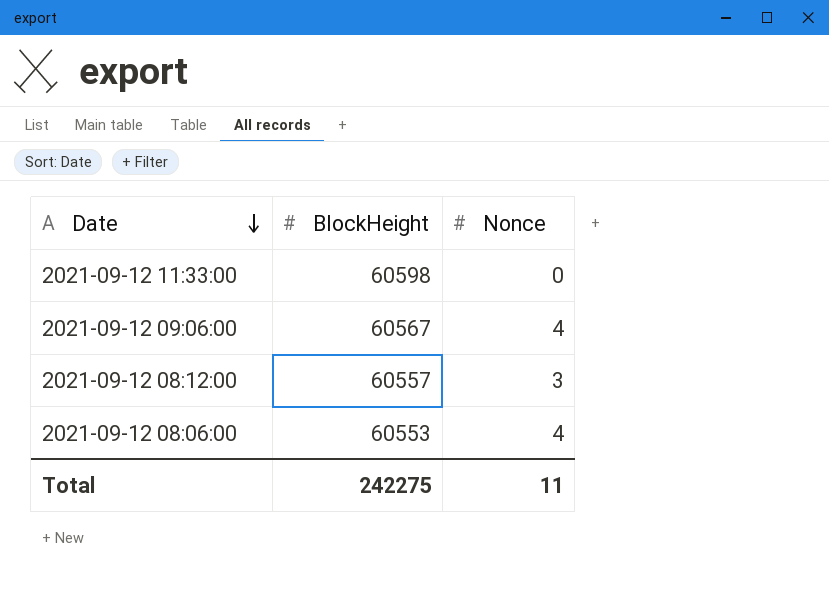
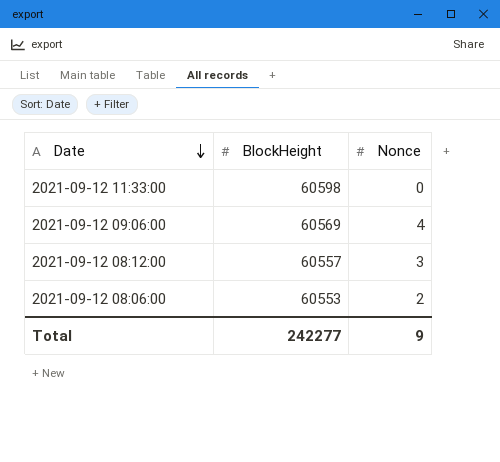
2021-09-12 09:06:00 | BlockHeight: 60567 -> 60569
2021-09-12 08:06:00 | Nonce: 4 -> 2
Total | BlockHeight: 242275 -> 242277
Total | Nonce: 11 -> 9

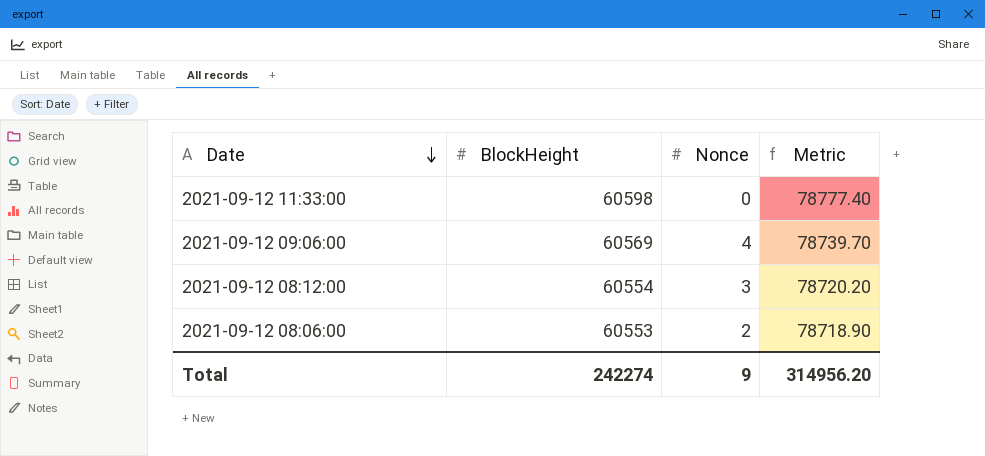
column Metric | formula: none -> [BlockHeight] * 1.3
2021-09-12 08:12:00 | BlockHeight: 60557 -> 60554
Total | BlockHeight: 242277 -> 242274

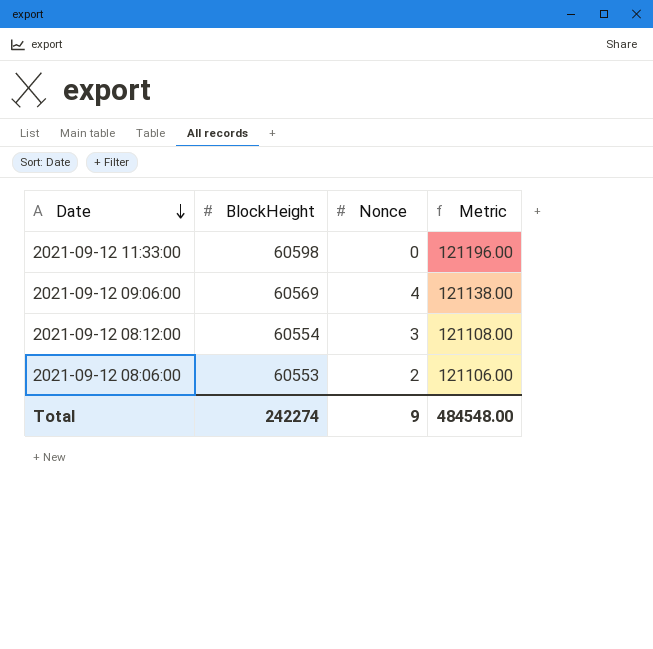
column Metric | formula: [BlockHeight] * 1.3 -> [BlockHeight] * 2
Total | Metric: 314956.20 -> 484548.00

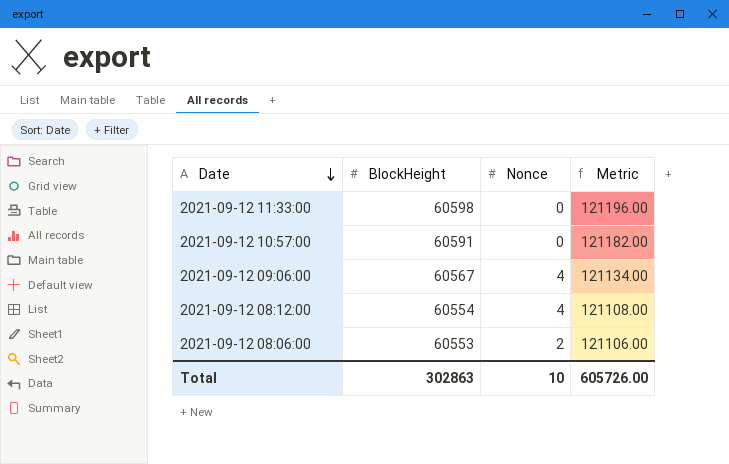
row 2021-09-12 10:57:00: none -> 60591 | 0 | 121182.00
2021-09-12 09:06:00 | BlockHeight: 60569 -> 60567
2021-09-12 09:06:00 | Metric: 121138.00 -> 121134.00
2021-09-12 08:12:00 | Nonce: 3 -> 4
Total | BlockHeight: 242274 -> 302863
Total | Nonce: 9 -> 10
Total | Metric: 484548.00 -> 605726.00

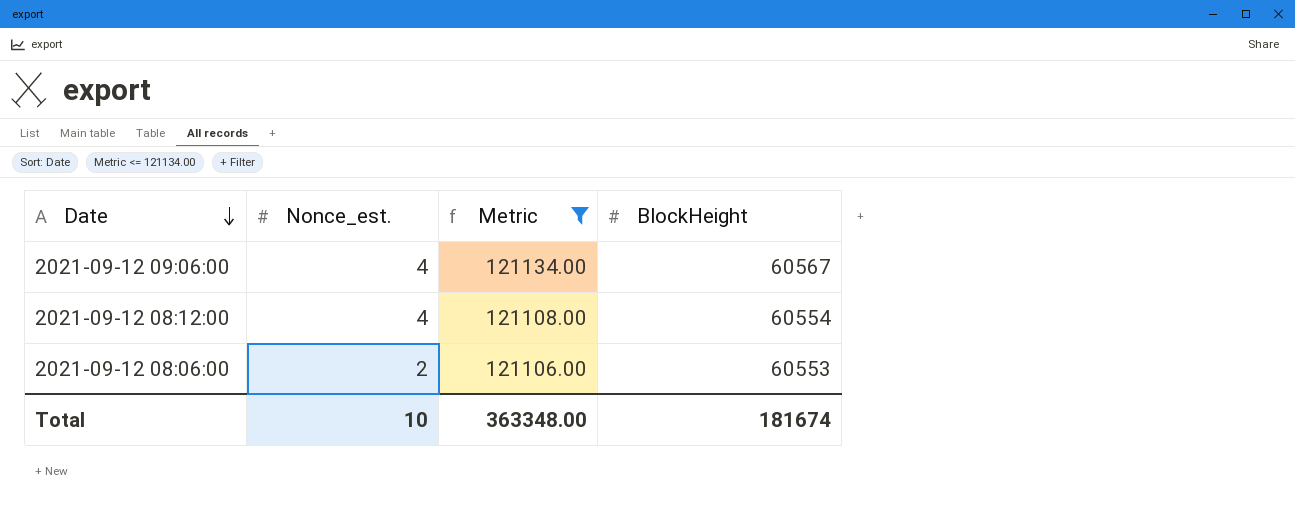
filter: none -> Metric <= 121134.00
column name: Nonce -> Nonce_est.
column BlockHeight | position: 2 -> 4
Total | Metric: 605726.00 -> 363348.00
Total | BlockHeight: 302863 -> 181674

